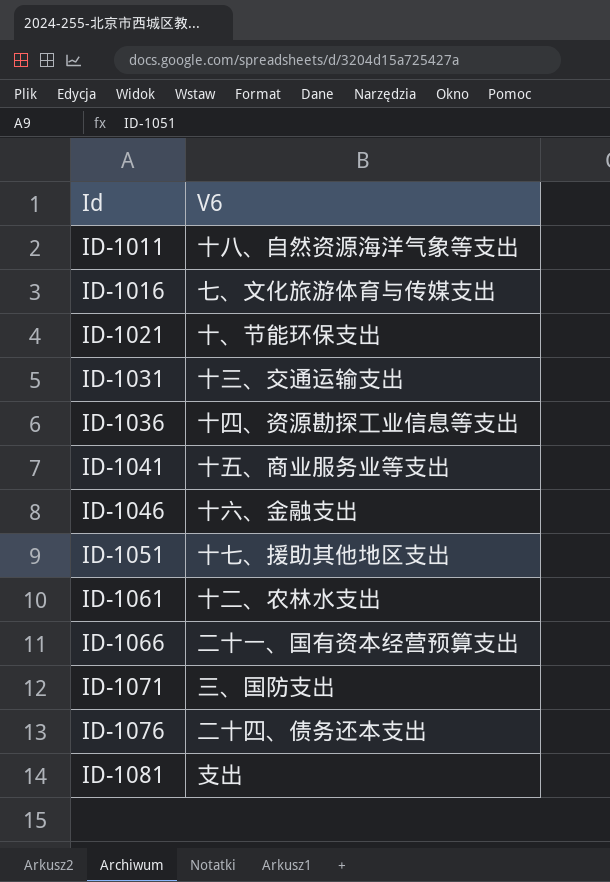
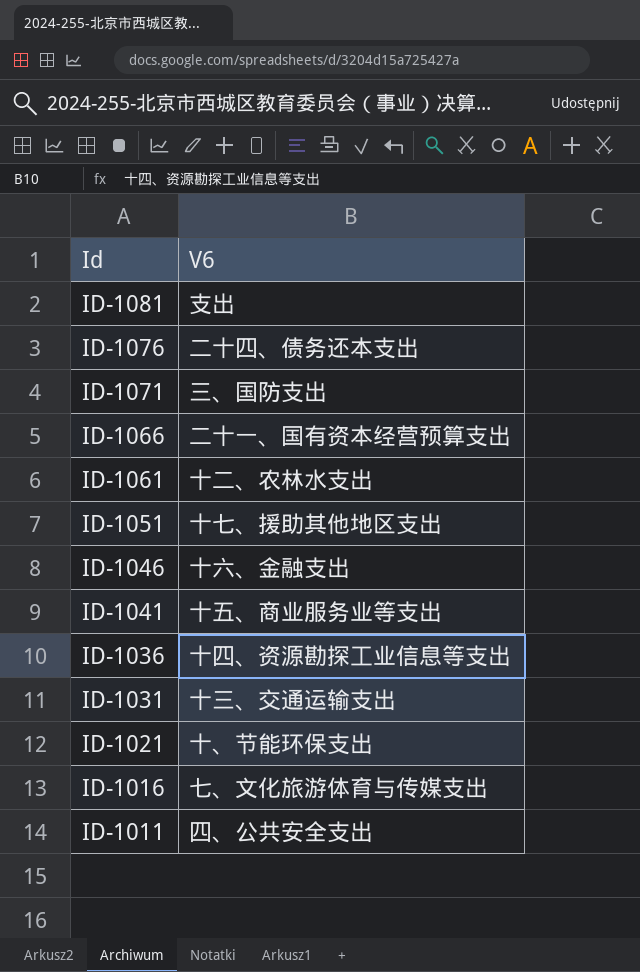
row order: Id ascending -> Id descending
ID-1011 | V6: 十八、自然资源海洋气象等支出 -> 四、公共安全支出

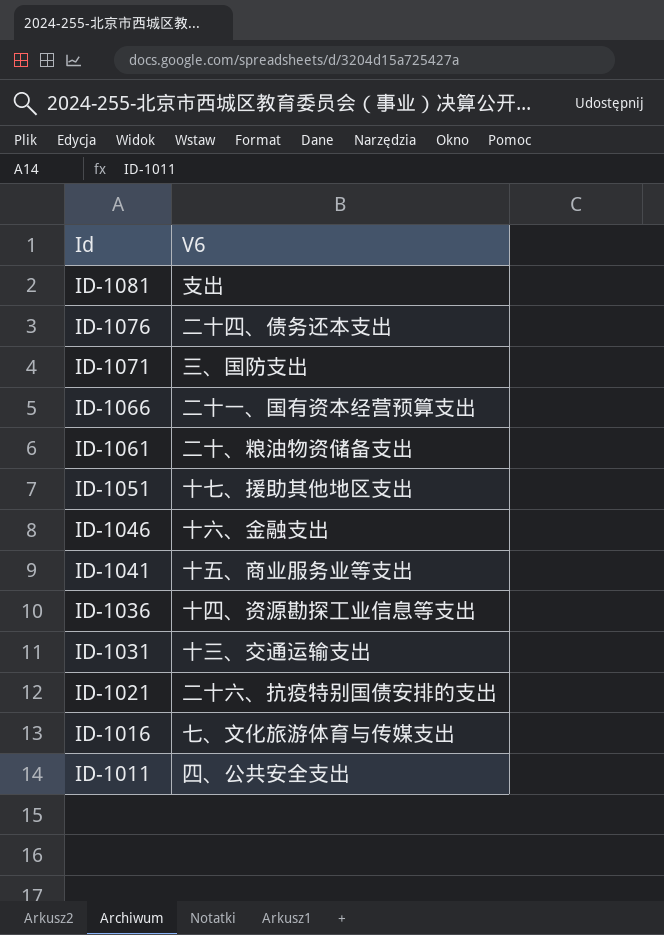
ID-1061 | V6: 十二、农林水支出 -> 二十、粮油物资储备支出
ID-1021 | V6: 十、节能环保支出 -> 二十六、抗疫特别国债安排的支出

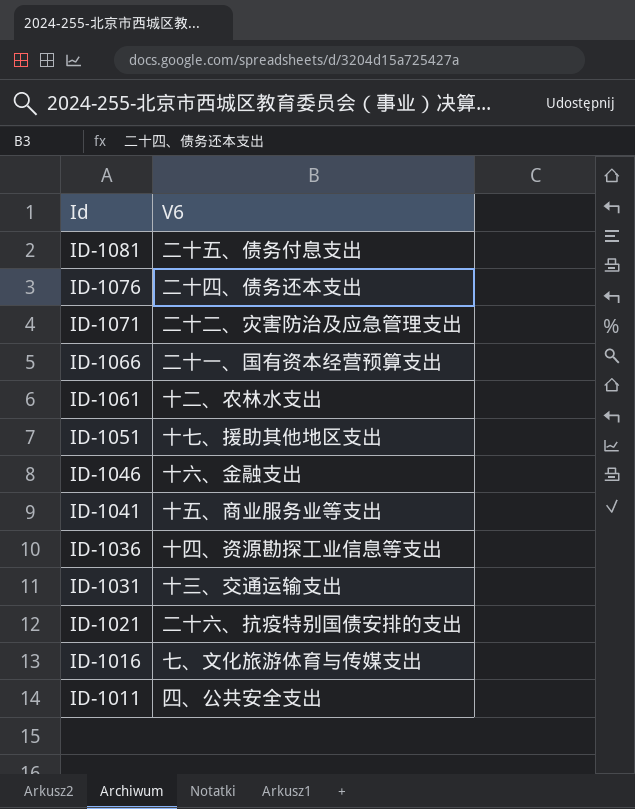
ID-1081 | V6: 支出 -> 二十五、债务付息支出
ID-1071 | V6: 三、国防支出 -> 二十二、灾害防治及应急管理支出
ID-1061 | V6: 二十、粮油物资储备支出 -> 十二、农林水支出

